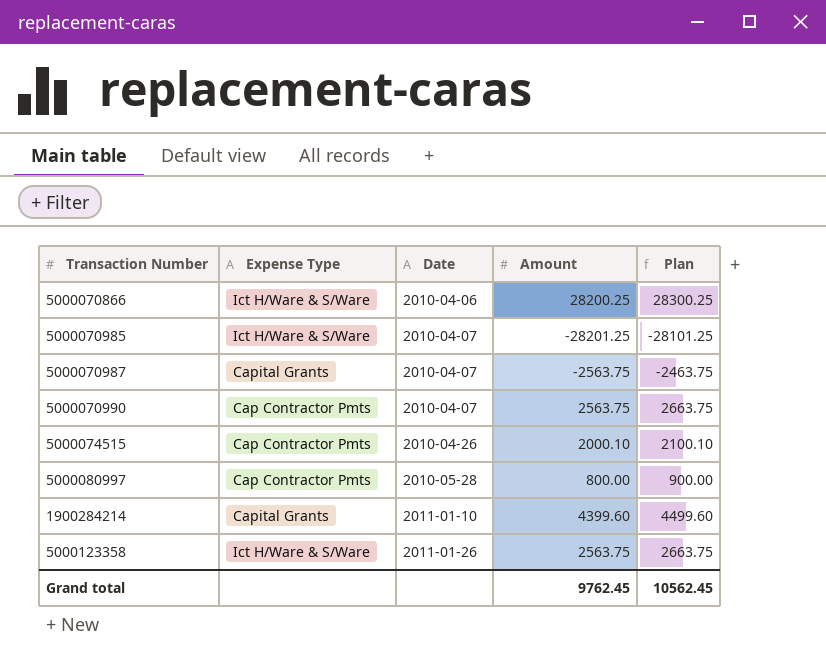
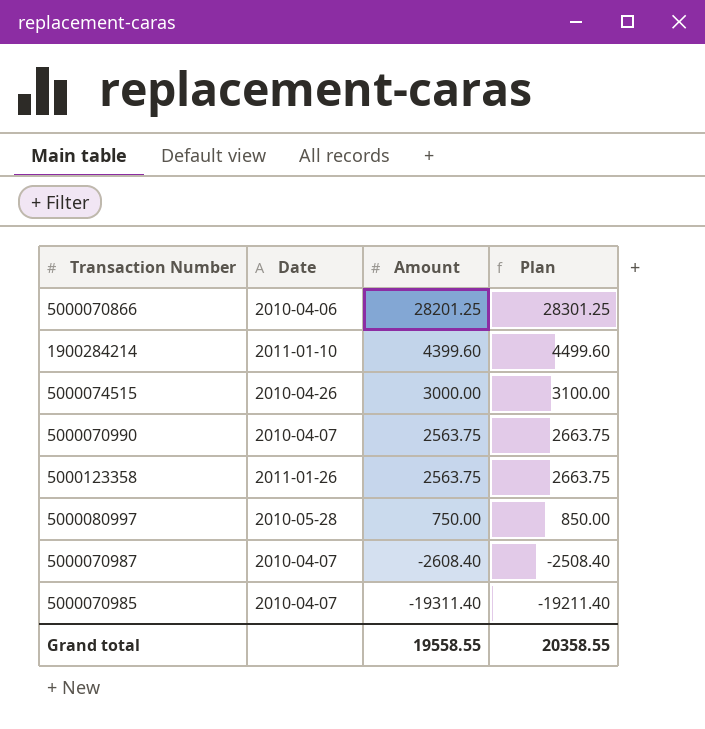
row order: Date ascending -> Amount descending
column Expense Type | position: 2 -> none
5000070866 | Amount: 28200.25 -> 28201.25
5000070866 | Plan: 28300.25 -> 28301.25
5000074515 | Amount: 2000.10 -> 3000.00
5000074515 | Plan: 2100.10 -> 3100.00
5000080997 | Amount: 800.00 -> 750.00
5000080997 | Plan: 900.00 -> 850.00
5000070987 | Amount: -2563.75 -> -2608.40
5000070987 | Plan: -2463.75 -> -2508.40
5000070985 | Amount: -28201.25 -> -19311.40
5000070985 | Plan: -28101.25 -> -19211.40
Grand total | Amount: 9762.45 -> 19558.55
Grand total | Plan: 10562.45 -> 20358.55

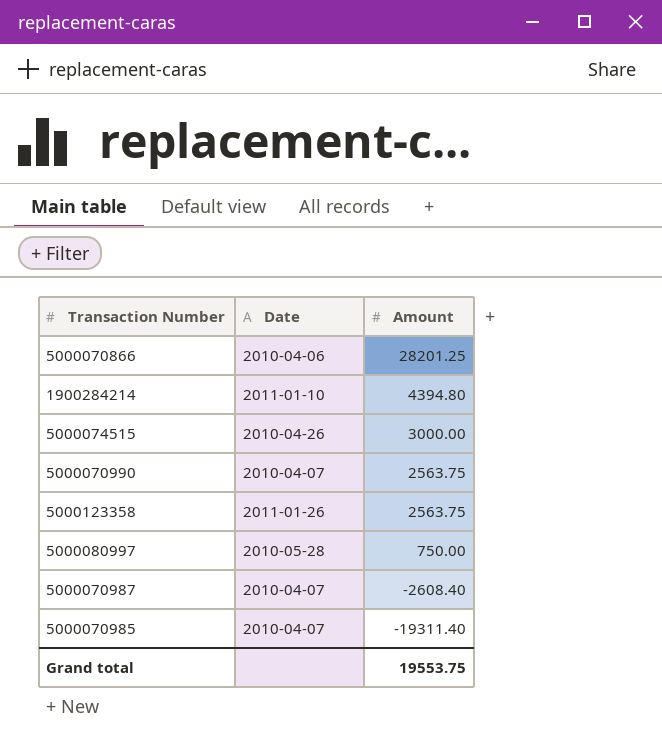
column Plan | formula: [Amount] + 100 -> none
1900284214 | Amount: 4399.60 -> 4394.80
Grand total | Amount: 19558.55 -> 19553.75

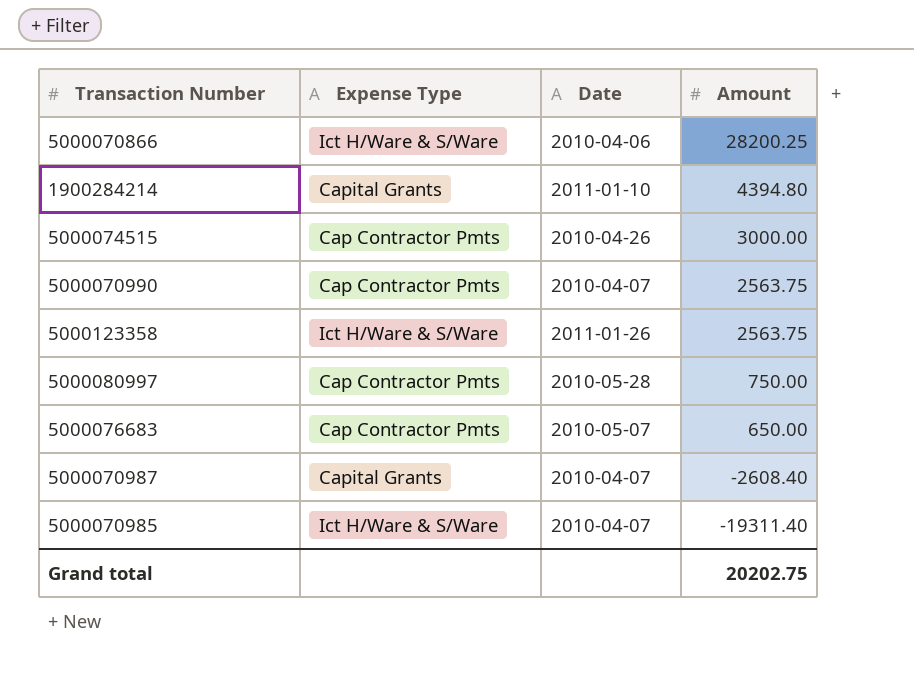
column Expense Type | position: none -> 2
5000070866 | Amount: 28201.25 -> 28200.25
row 5000076683: none -> Cap Contractor Pmts | 2010-05-07 | 650.00
Grand total | Amount: 19553.75 -> 20202.75

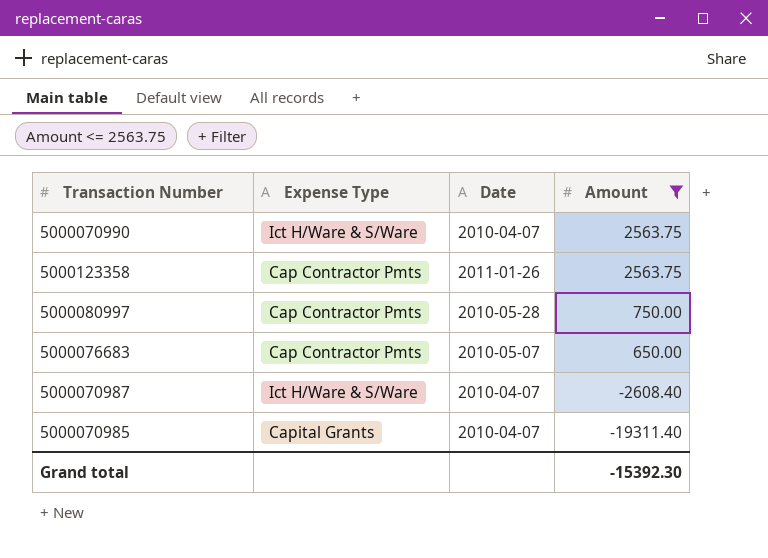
filter: none -> Amount <= 2563.75
5000070990 | Expense Type: Cap Contractor Pmts -> Ict H/Ware & S/Ware
5000123358 | Expense Type: Ict H/Ware & S/Ware -> Cap Contractor Pmts
5000070987 | Expense Type: Capital Grants -> Ict H/Ware & S/Ware
5000070985 | Expense Type: Ict H/Ware & S/Ware -> Capital Grants
Grand total | Amount: 20202.75 -> -15392.30

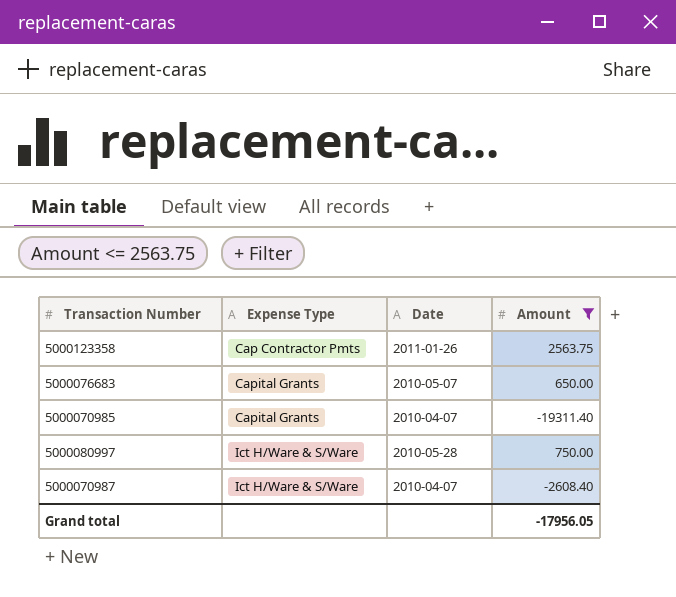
row order: Amount descending -> Expense Type ascending
row 5000070990: Ict H/Ware & S/Ware | 2010-04-07 | 2563.75 -> none
5000076683 | Expense Type: Cap Contractor Pmts -> Capital Grants
5000080997 | Expense Type: Cap Contractor Pmts -> Ict H/Ware & S/Ware
Grand total | Amount: -15392.30 -> -17956.05

